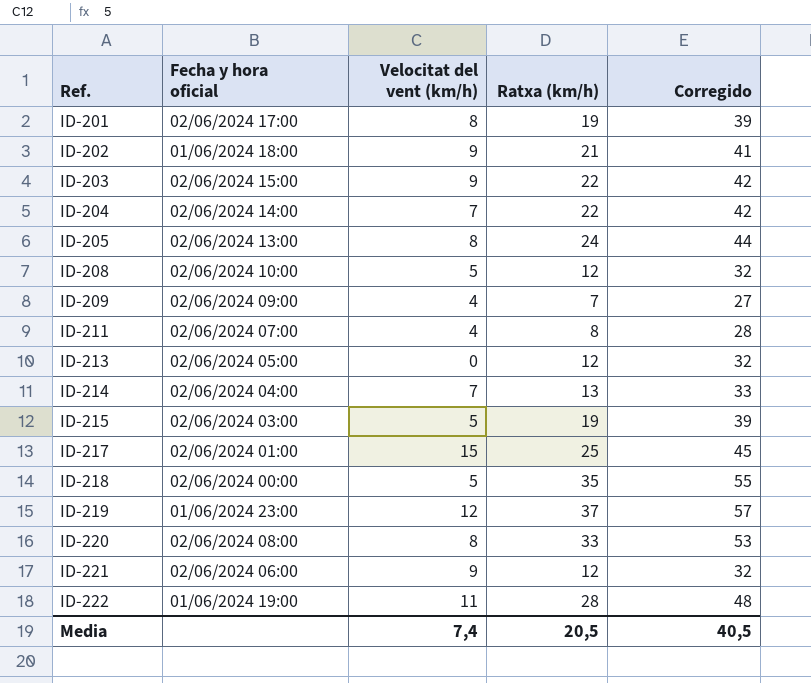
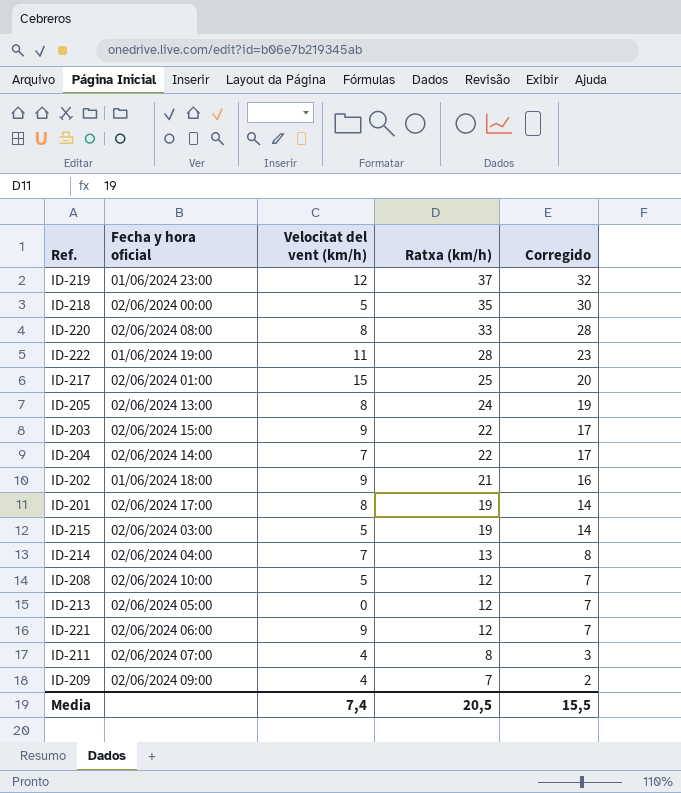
row order: Ref. ascending -> Ratxa (km/h) descending
column Corregido | formula: [Ratxa (km/h)] + 20 -> [Ratxa (km/h)] - 5
Media | Corregido: 40,5 -> 15,5

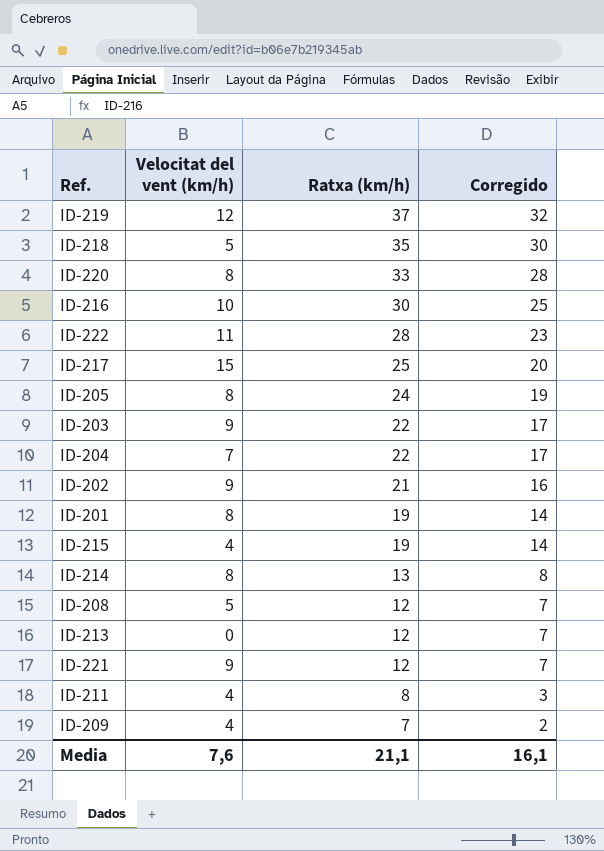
column Fecha y hora oficial | position: 2 -> none
row ID-216: none -> 10 | 30 | 25
ID-215 | Velocitat del vent (km/h): 5 -> 4
ID-214 | Velocitat del vent (km/h): 7 -> 8
Media | Velocitat del vent (km/h): 7,4 -> 7,6
Media | Ratxa (km/h): 20,5 -> 21,1
Media | Corregido: 15,5 -> 16,1

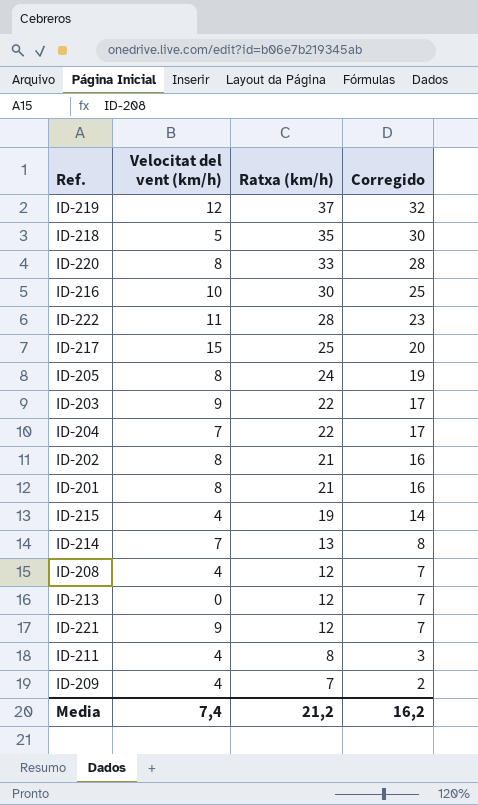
ID-202 | Velocitat del vent (km/h): 9 -> 8
ID-201 | Ratxa (km/h): 19 -> 21
ID-201 | Corregido: 14 -> 16
ID-214 | Velocitat del vent (km/h): 8 -> 7
ID-208 | Velocitat del vent (km/h): 5 -> 4
Media | Velocitat del vent (km/h): 7,6 -> 7,4
Media | Ratxa (km/h): 21,1 -> 21,2
Media | Corregido: 16,1 -> 16,2

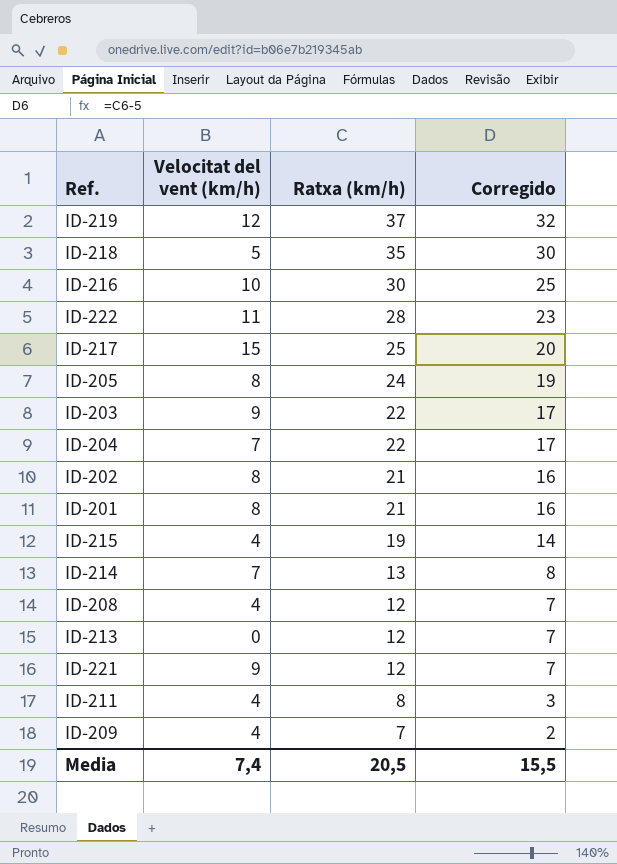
row ID-220: 8 | 33 | 28 -> none
Media | Ratxa (km/h): 21,2 -> 20,5
Media | Corregido: 16,2 -> 15,5

